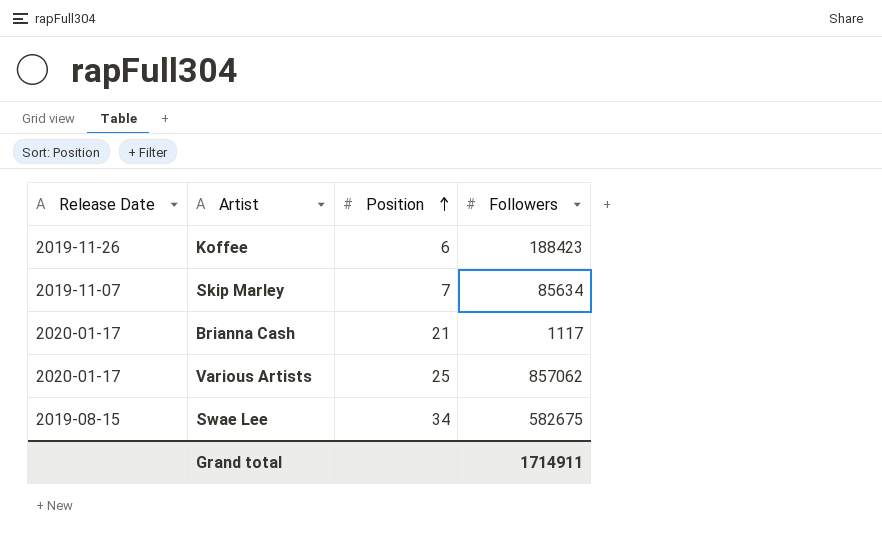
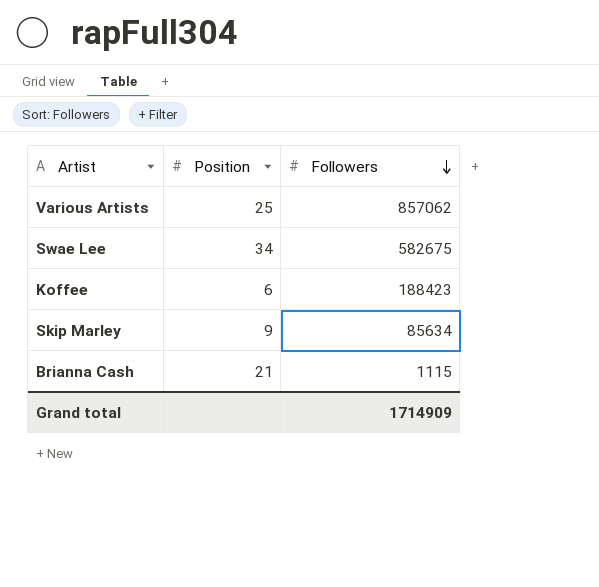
row order: Position ascending -> Followers descending
column Release Date | position: 1 -> none
Skip Marley | Position: 7 -> 9
Brianna Cash | Followers: 1117 -> 1115
Grand total | Followers: 1714911 -> 1714909

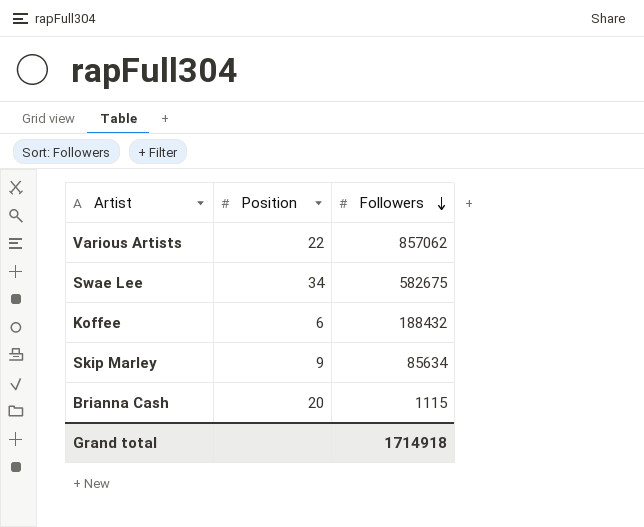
Various Artists | Position: 25 -> 22
Koffee | Followers: 188423 -> 188432
Brianna Cash | Position: 21 -> 20
Grand total | Followers: 1714909 -> 1714918

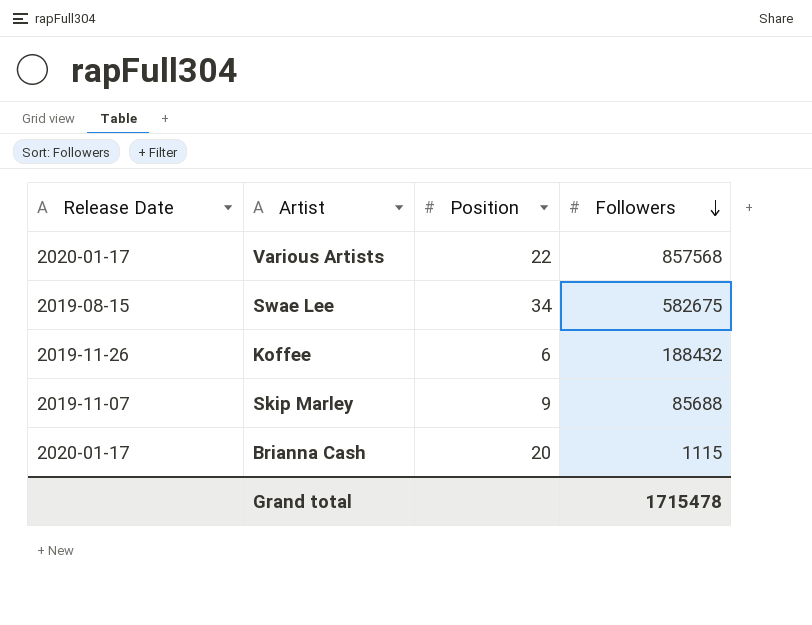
column Release Date | position: none -> 1
Various Artists | Followers: 857062 -> 857568
Skip Marley | Followers: 85634 -> 85688
Grand total | Followers: 1714918 -> 1715478

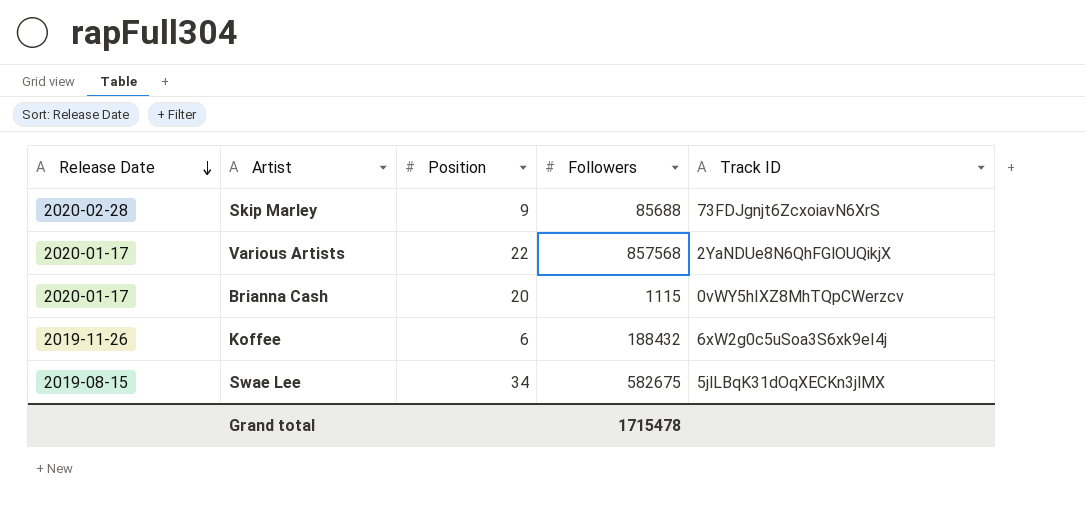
row order: Followers descending -> Release Date descending
column Track ID | position: none -> 5
Skip Marley | Release Date: 2019-11-07 -> 2020-02-28

